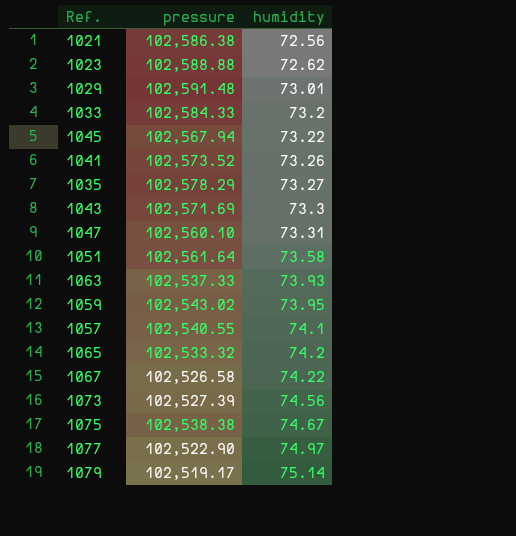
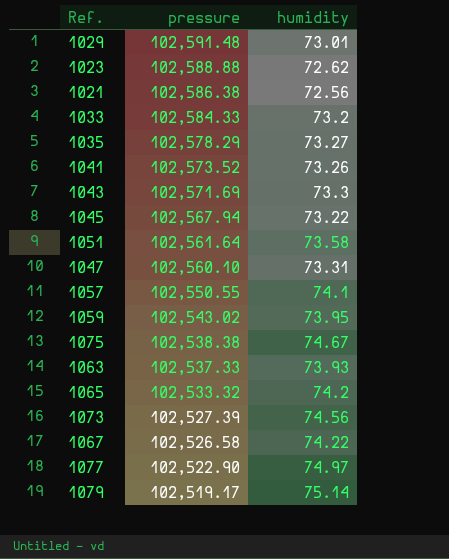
row order: humidity ascending -> pressure descending
1057 | pressure: 102,540.55 -> 102,550.55

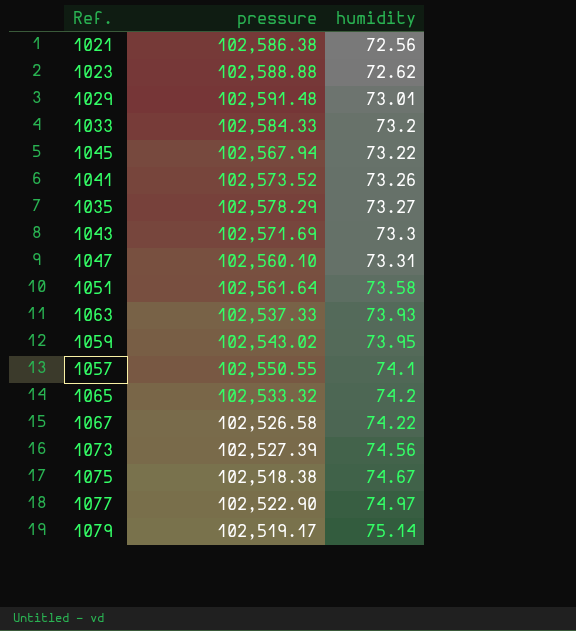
row order: pressure descending -> humidity ascending
1075 | pressure: 102,538.38 -> 102,518.38

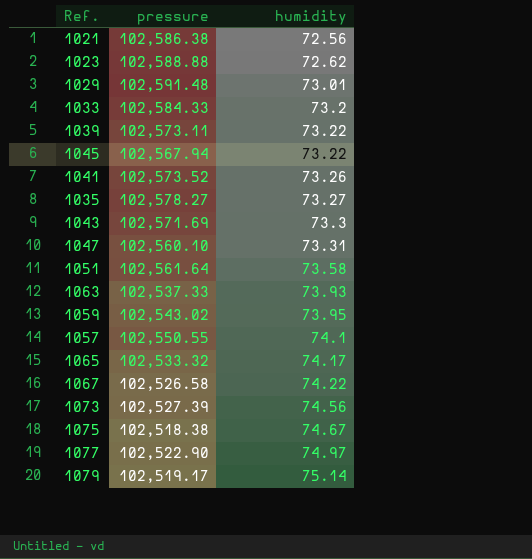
row 1039: none -> 102,573.11 | 73.22
1035 | pressure: 102,578.29 -> 102,578.27
1065 | humidity: 74.2 -> 74.17

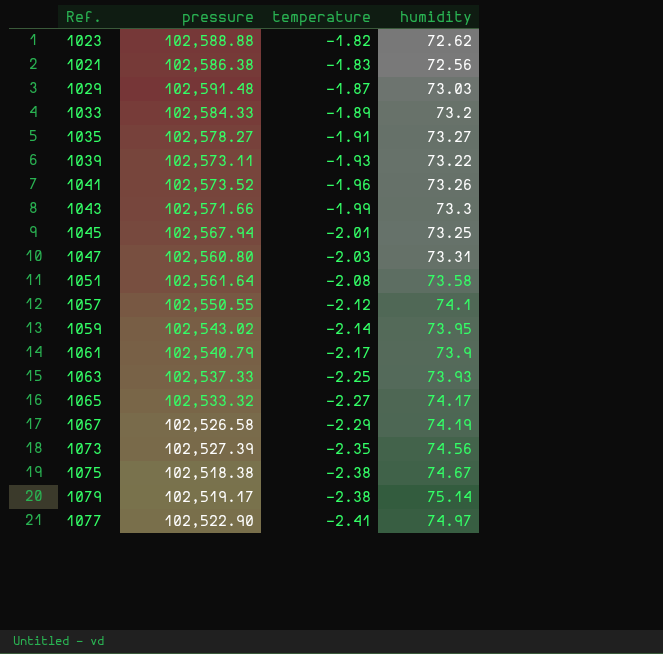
row order: humidity ascending -> temperature descending
column temperature | position: none -> 3
1029 | humidity: 73.01 -> 73.03
1043 | pressure: 102,571.69 -> 102,571.66
1045 | humidity: 73.22 -> 73.25
1047 | pressure: 102,560.10 -> 102,560.80
row 1061: none -> 102,540.79 | -2.17 | 73.9
1067 | humidity: 74.22 -> 74.19

